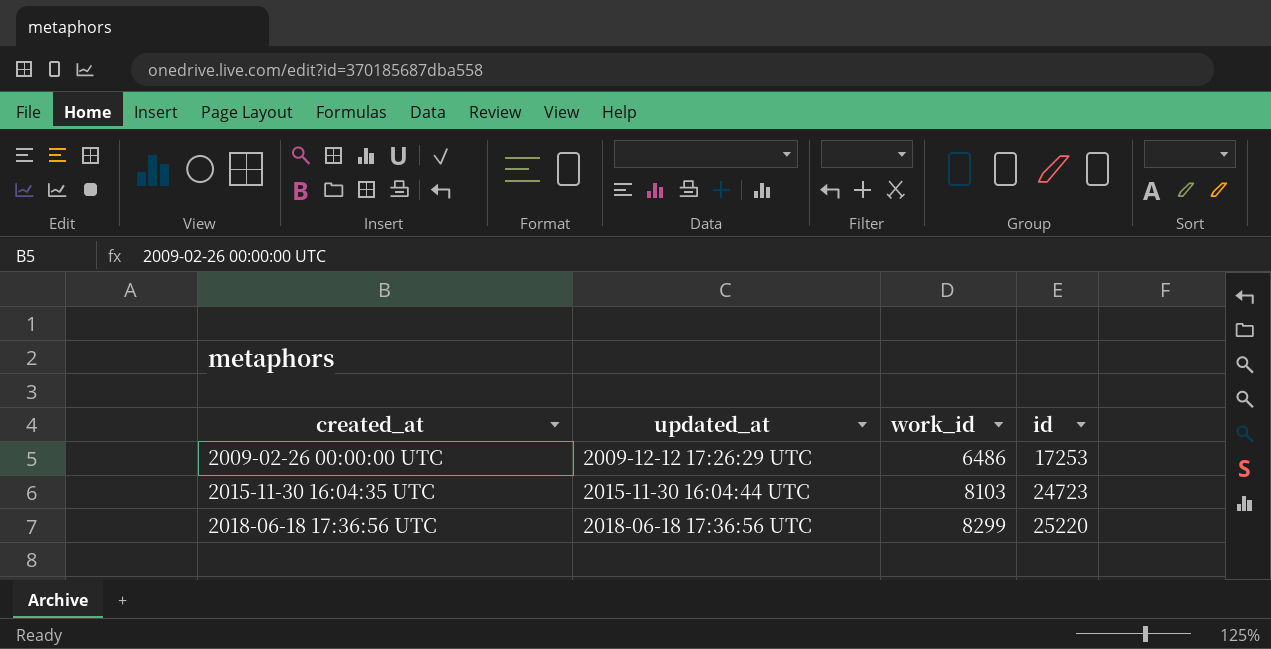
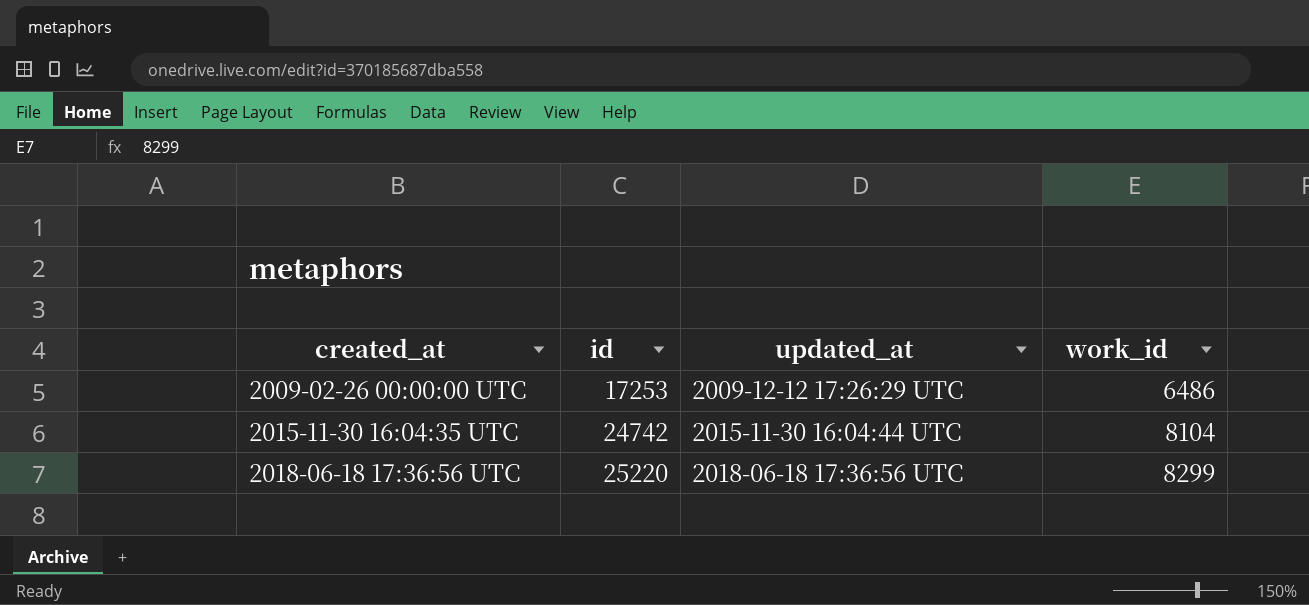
column id | position: 4 -> 2
2015-11-30 16:04:35 UTC | id: 24723 -> 24742
2015-11-30 16:04:35 UTC | work_id: 8103 -> 8104

